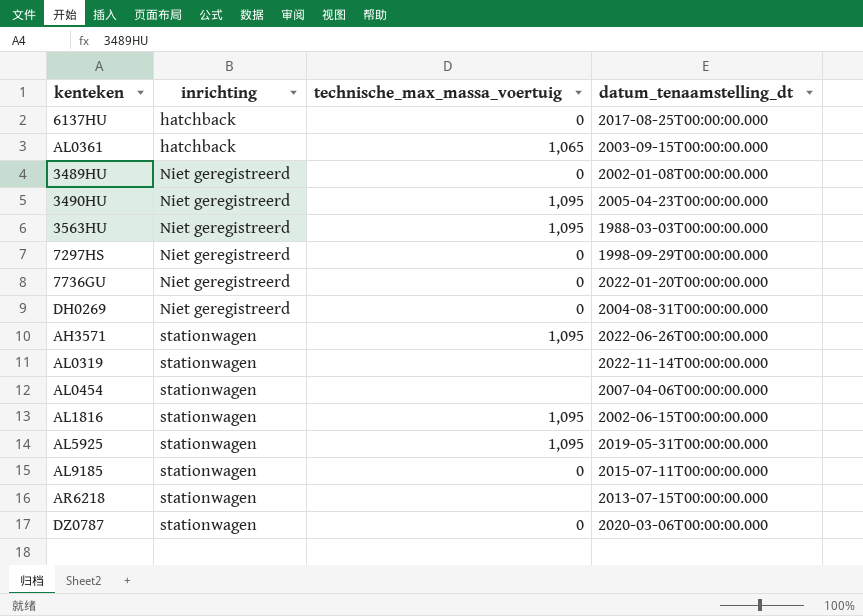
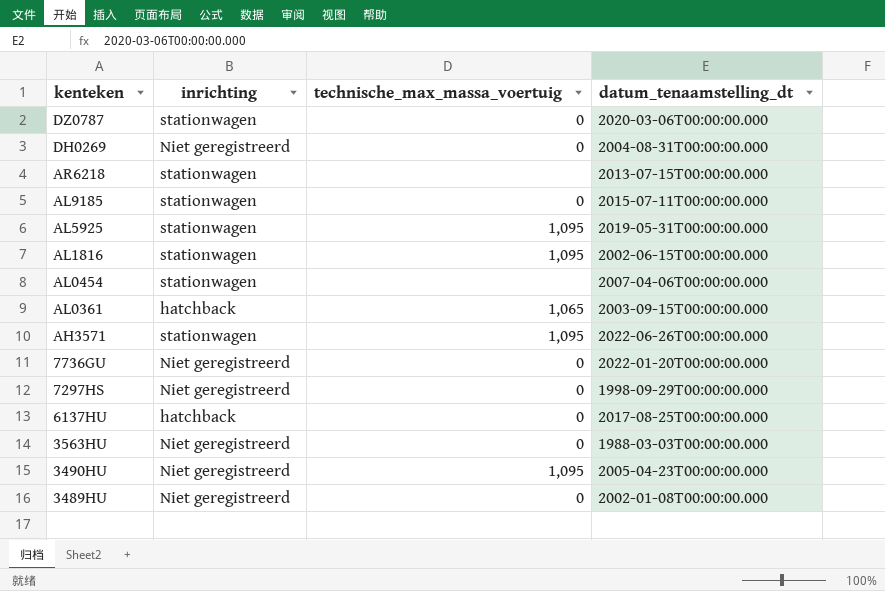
row order: inrichting ascending -> kenteken descending
row AL0319: stationwagen | none | 2022-11-14T00:00:00.000 -> none
3563HU | technische_max_massa_voertuig: 1,095 -> 0

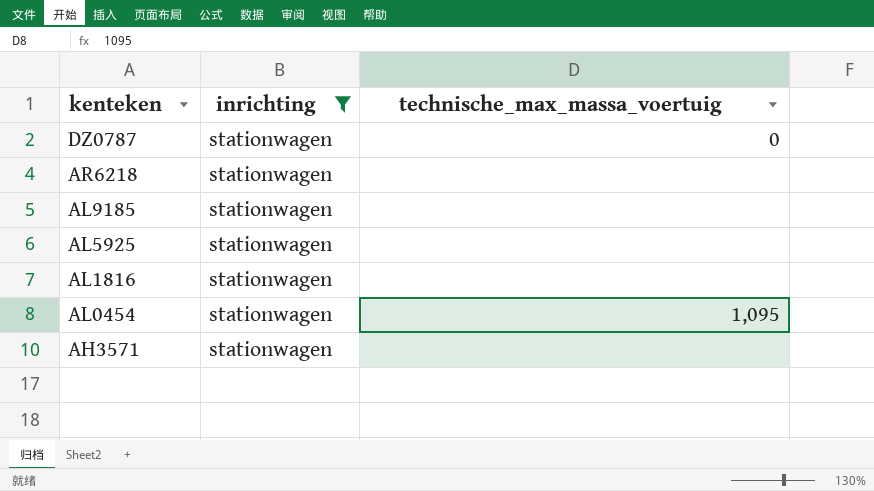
filter: none -> inrichting = stationwagen
column datum_tenaamstelling_dt | position: 4 -> none
AL9185 | technische_max_massa_voertuig: 0 -> none
AL5925 | technische_max_massa_voertuig: 1,095 -> none
AL1816 | technische_max_massa_voertuig: 1,095 -> none
AL0454 | technische_max_massa_voertuig: none -> 1,095
AH3571 | technische_max_massa_voertuig: 1,095 -> none

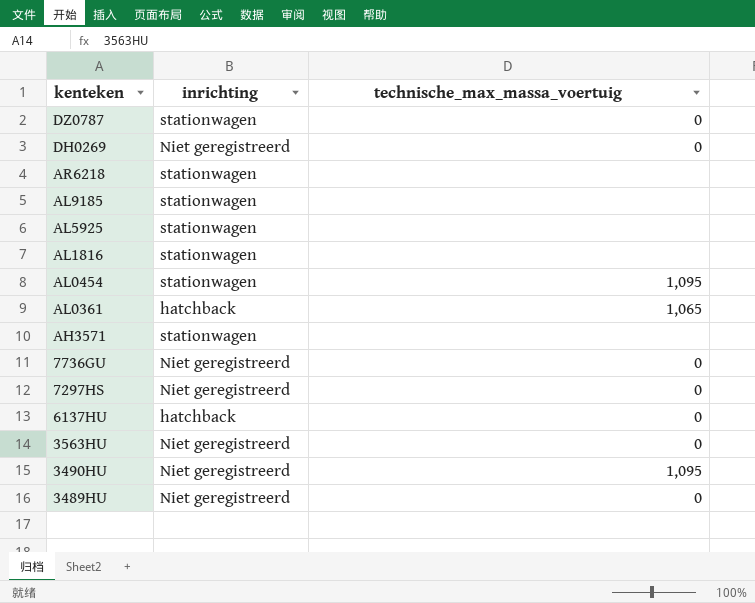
filter: inrichting = stationwagen -> none

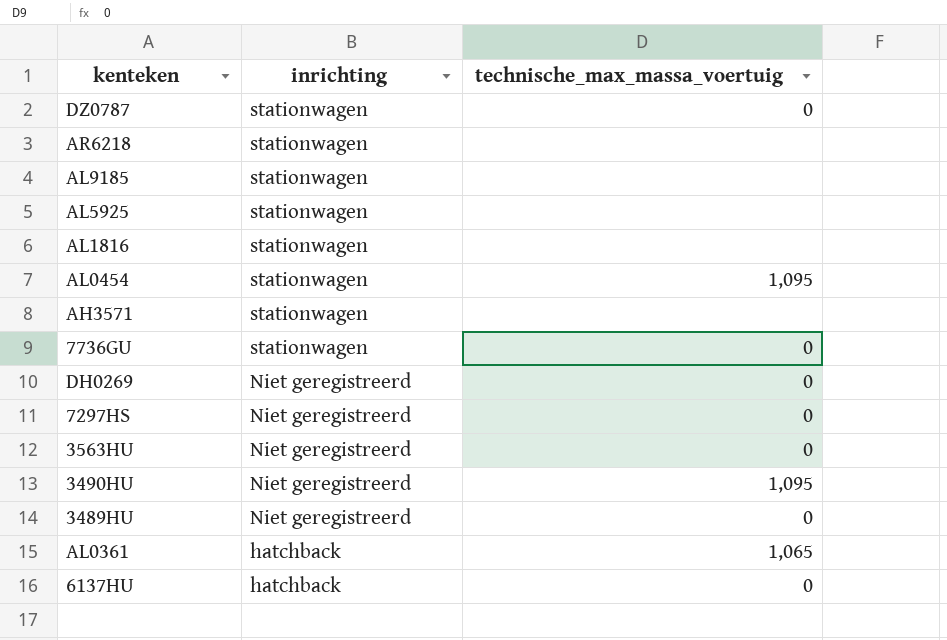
row order: kenteken descending -> inrichting descending
7736GU | inrichting: Niet geregistreerd -> stationwagen

